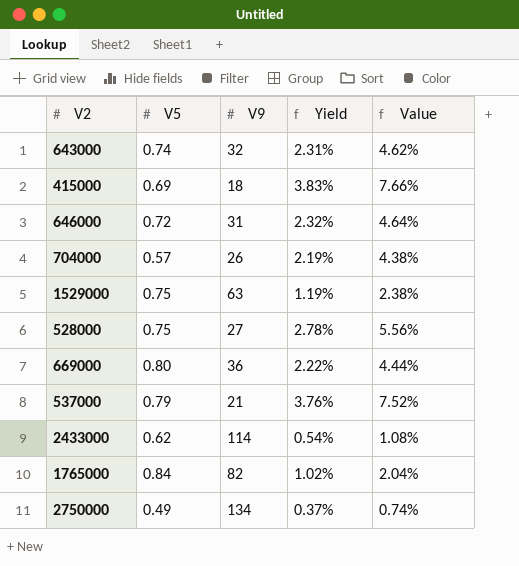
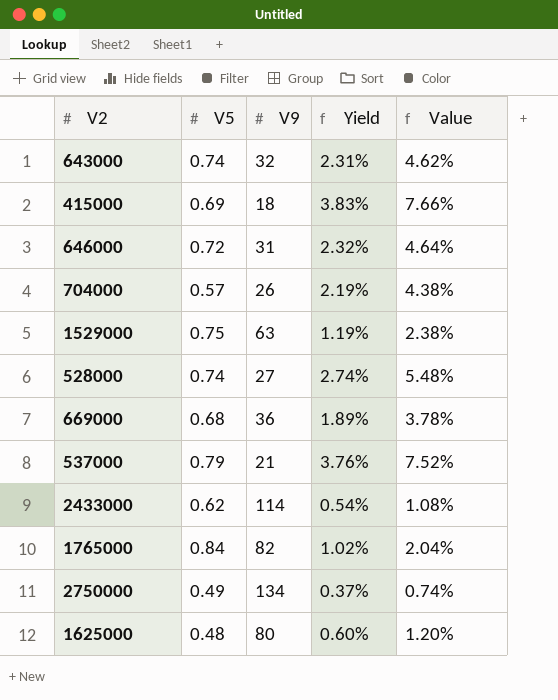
528000 | V5: 0.75 -> 0.74
528000 | Yield: 2.78% -> 2.74%
528000 | Value: 5.56% -> 5.48%
669000 | V5: 0.80 -> 0.68
669000 | Yield: 2.22% -> 1.89%
669000 | Value: 4.44% -> 3.78%
row 1625000: none -> 0.48 | 80 | 0.60% | 1.20%

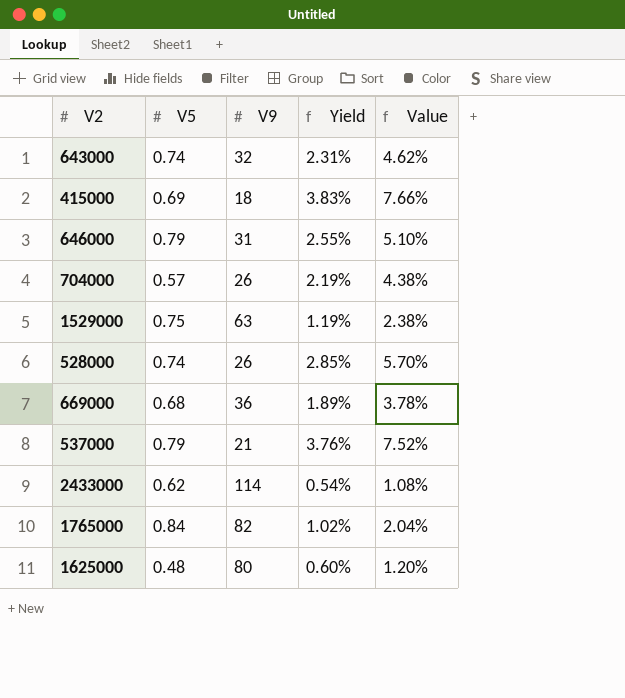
row 2750000: 0.49 | 134 | 0.37% | 0.74% -> none
646000 | V5: 0.72 -> 0.79
646000 | Yield: 2.32% -> 2.55%
646000 | Value: 4.64% -> 5.10%
528000 | V9: 27 -> 26
528000 | Yield: 2.74% -> 2.85%
528000 | Value: 5.48% -> 5.70%

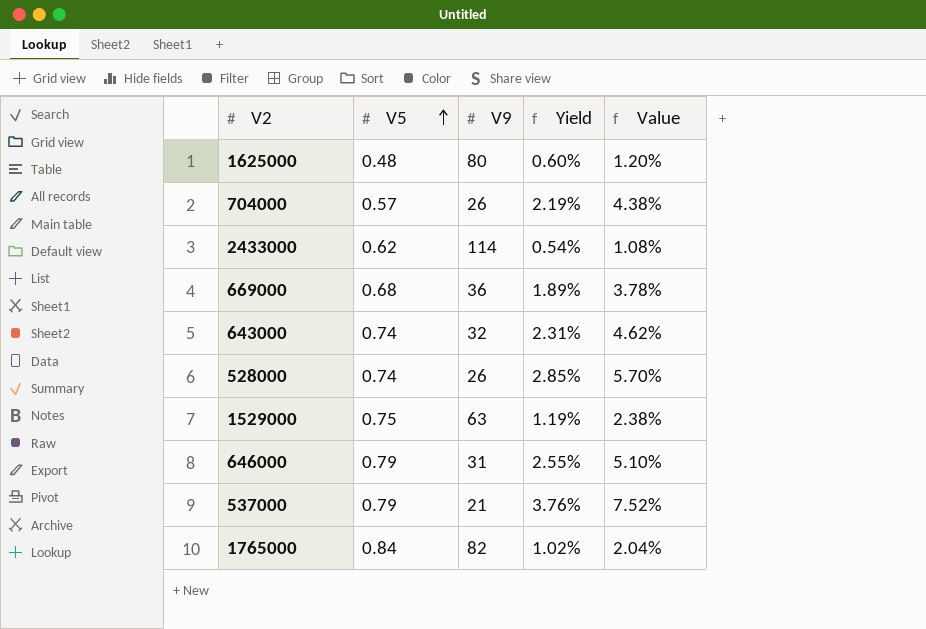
row order: none -> V5 ascending
row 415000: 0.69 | 18 | 3.83% | 7.66% -> none

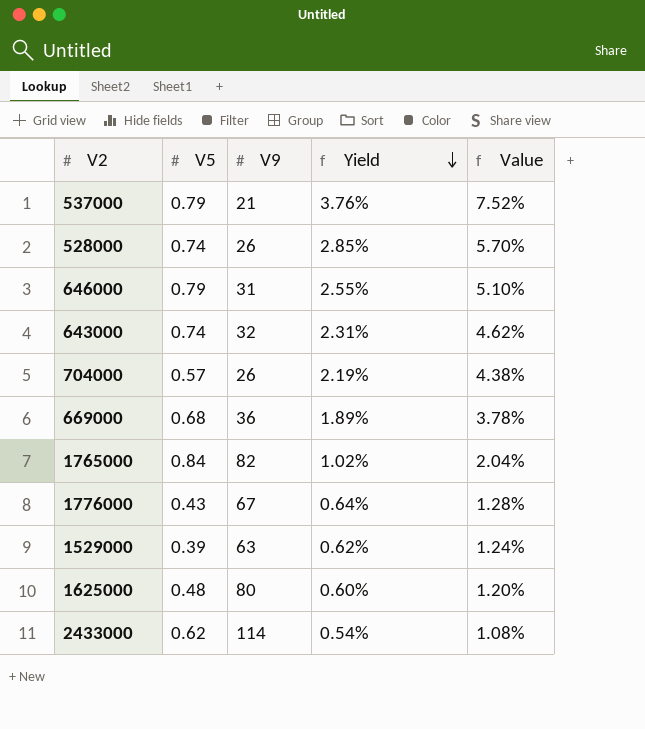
row order: V5 ascending -> Yield descending
row 1776000: none -> 0.43 | 67 | 0.64% | 1.28%
1529000 | V5: 0.75 -> 0.39
1529000 | Yield: 1.19% -> 0.62%
1529000 | Value: 2.38% -> 1.24%

